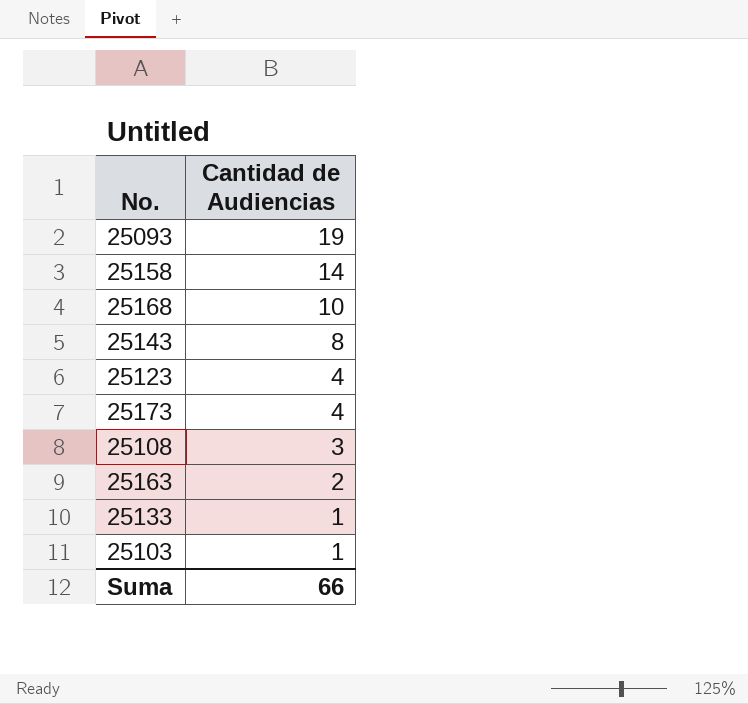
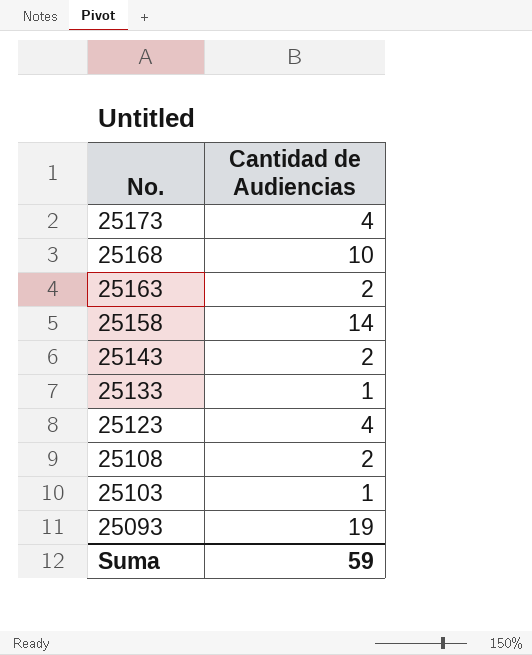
row order: Cantidad de Audiencias descending -> No. descending
25143 | Cantidad de Audiencias: 8 -> 2
25108 | Cantidad de Audiencias: 3 -> 2
Suma | Cantidad de Audiencias: 66 -> 59

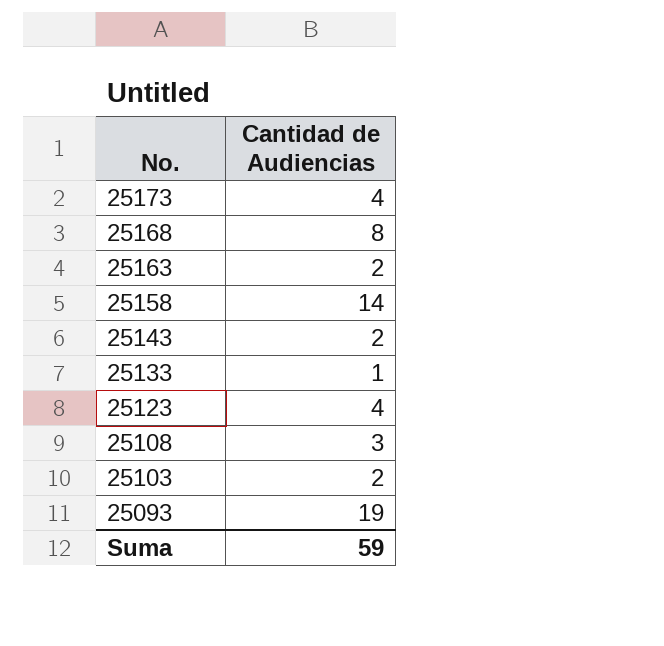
25168 | Cantidad de Audiencias: 10 -> 8
25108 | Cantidad de Audiencias: 2 -> 3
25103 | Cantidad de Audiencias: 1 -> 2

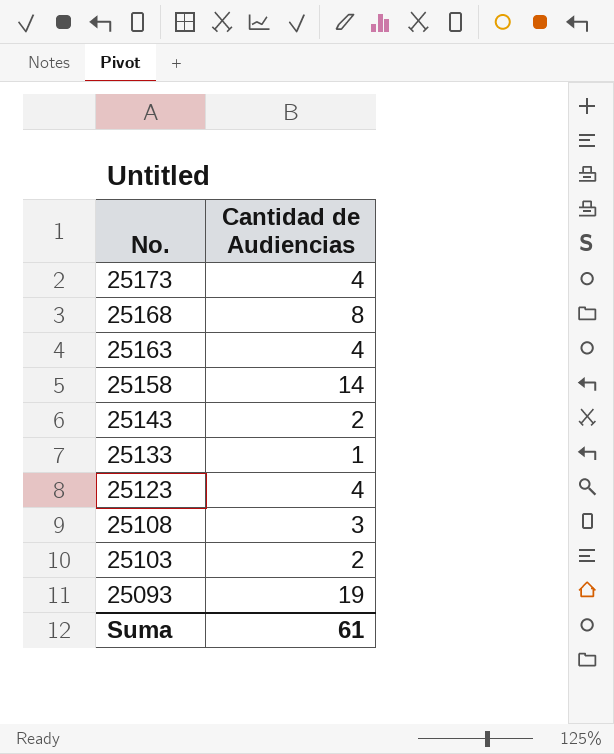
25163 | Cantidad de Audiencias: 2 -> 4
Suma | Cantidad de Audiencias: 59 -> 61

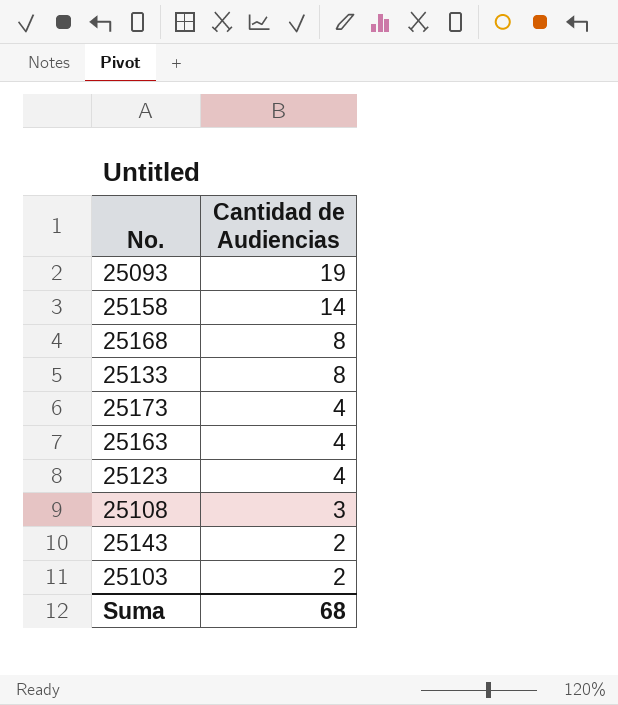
row order: No. descending -> Cantidad de Audiencias descending
25133 | Cantidad de Audiencias: 1 -> 8
Suma | Cantidad de Audiencias: 61 -> 68

